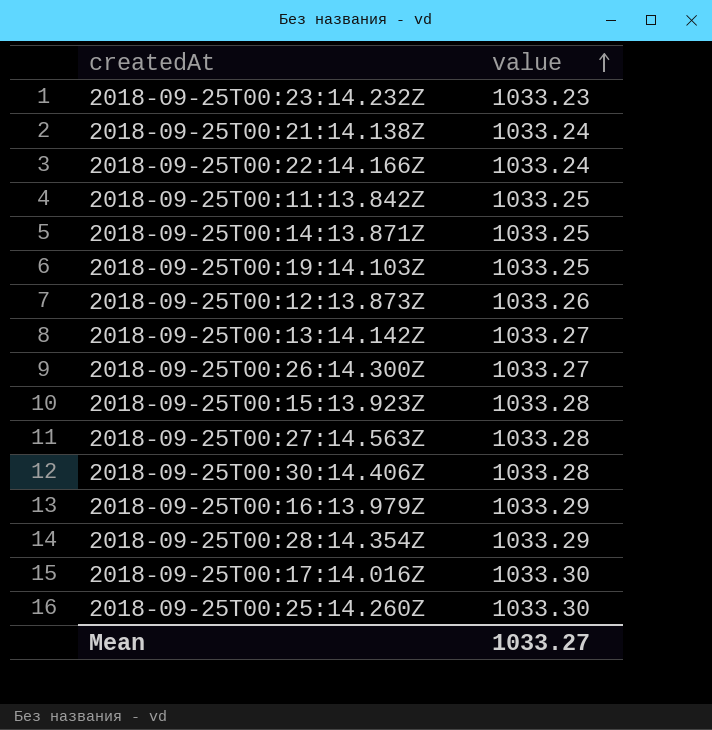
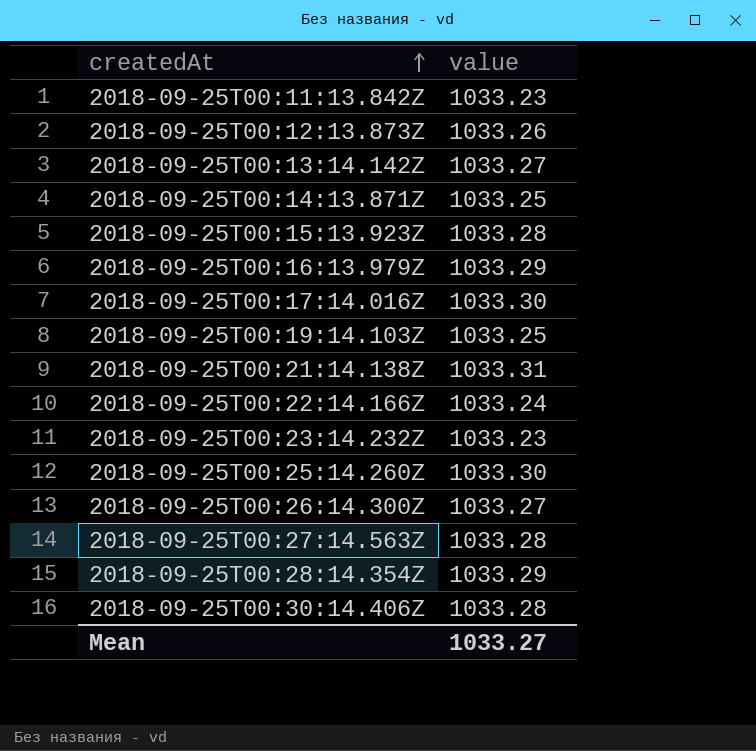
row order: value ascending -> createdAt ascending
2018-09-25T00:11:13.842Z | value: 1033.25 -> 1033.23
2018-09-25T00:21:14.138Z | value: 1033.24 -> 1033.31

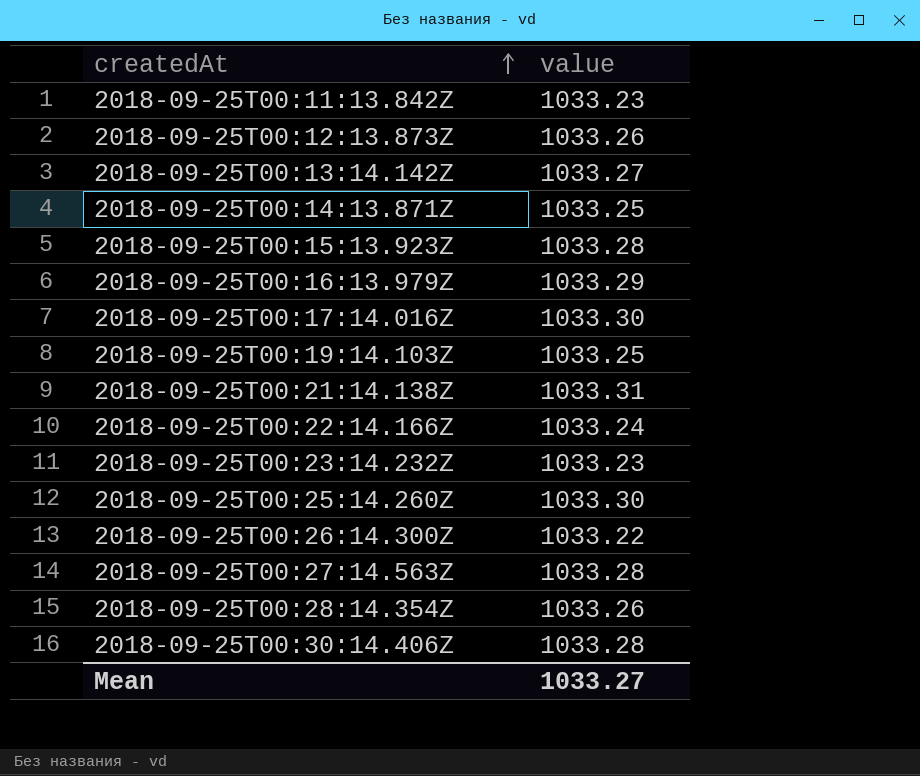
2018-09-25T00:26:14.300Z | value: 1033.27 -> 1033.22
2018-09-25T00:28:14.354Z | value: 1033.29 -> 1033.26

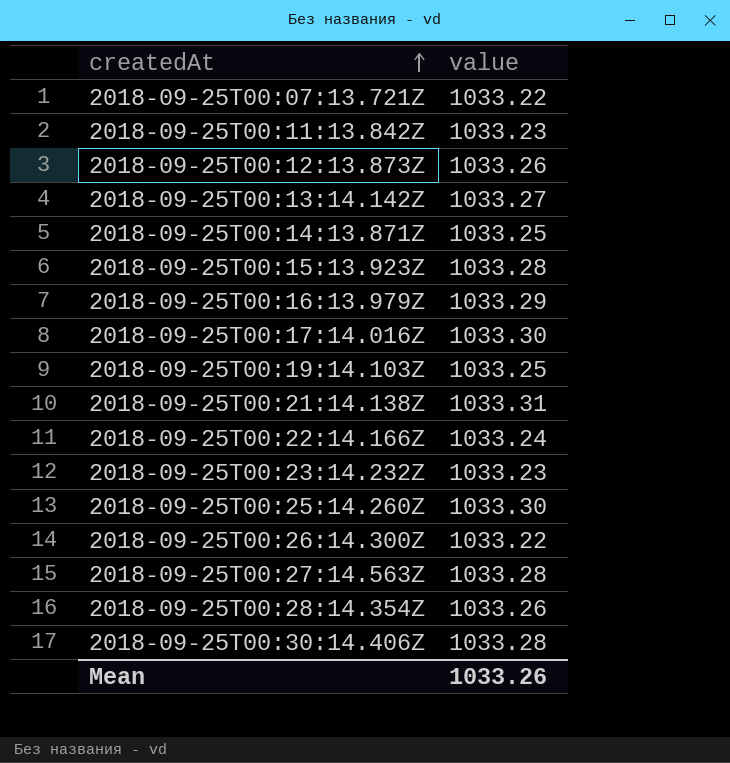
row 2018-09-25T00:07:13.721Z: none -> 1033.22
Mean | value: 1033.27 -> 1033.26

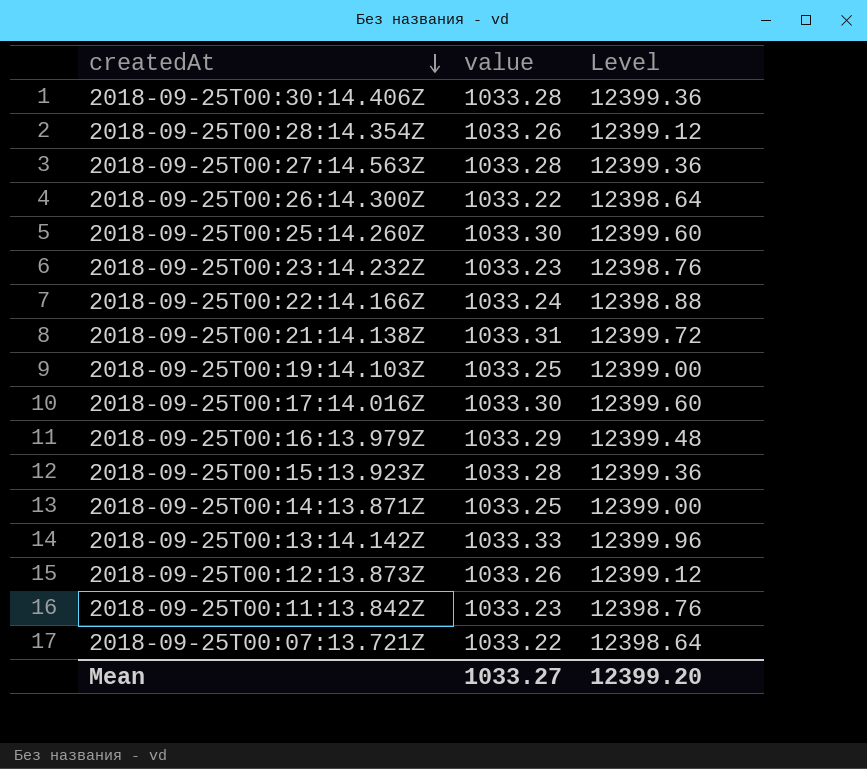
row order: createdAt ascending -> createdAt descending
column Level | formula: none -> [value] * 12
2018-09-25T00:13:14.142Z | value: 1033.27 -> 1033.33
Mean | value: 1033.26 -> 1033.27

